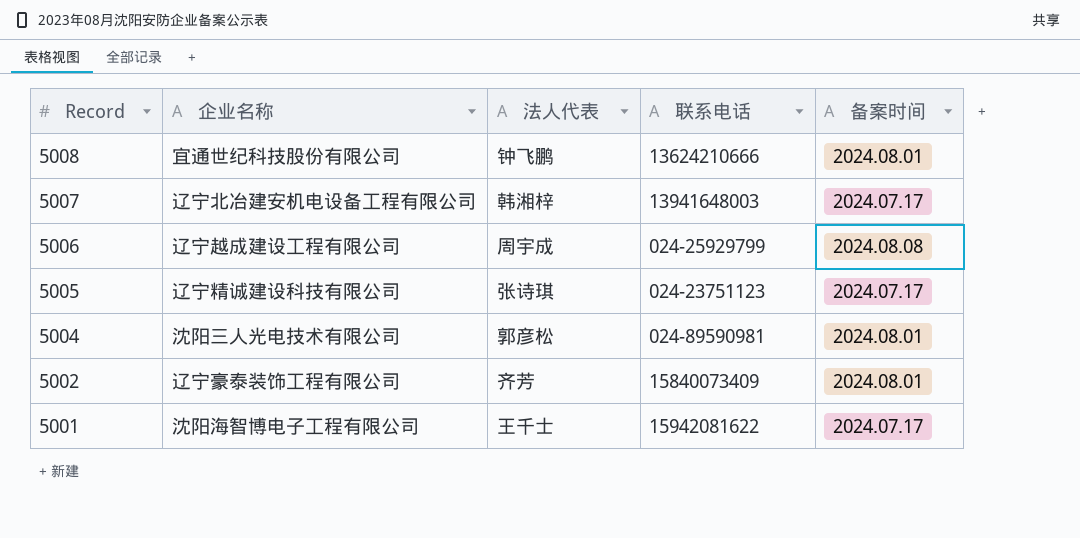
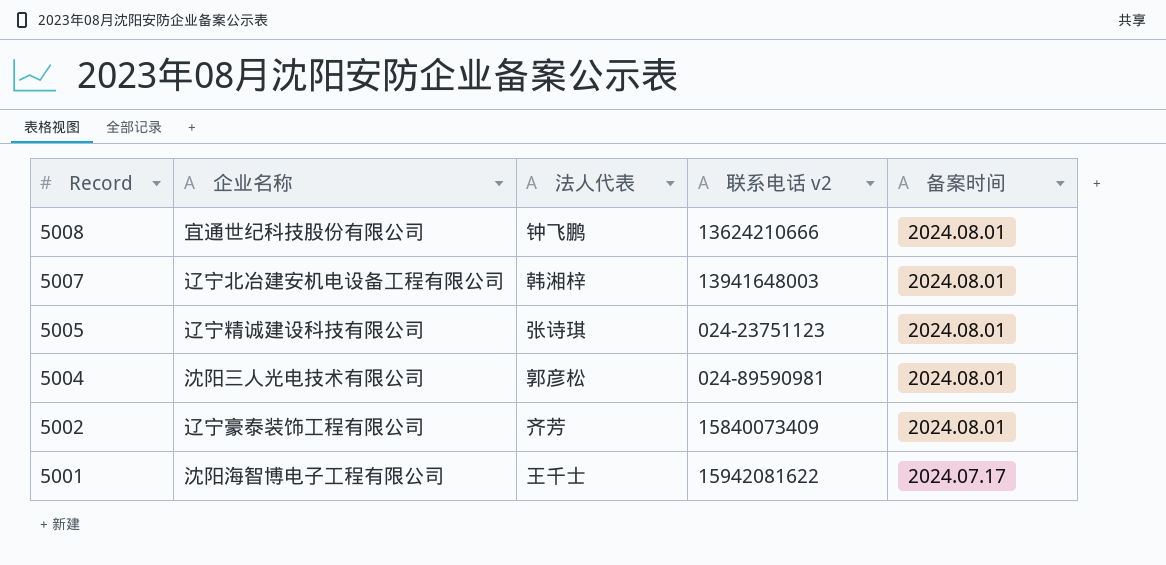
column name: 联系电话 -> 联系电话 v2
row 5006: 辽宁越成建设工程有限公司 | 周宇成 | 024-25929799 | 2024.08.08 -> none
5007 | 备案时间: 2024.07.17 -> 2024.08.01
5005 | 备案时间: 2024.07.17 -> 2024.08.01

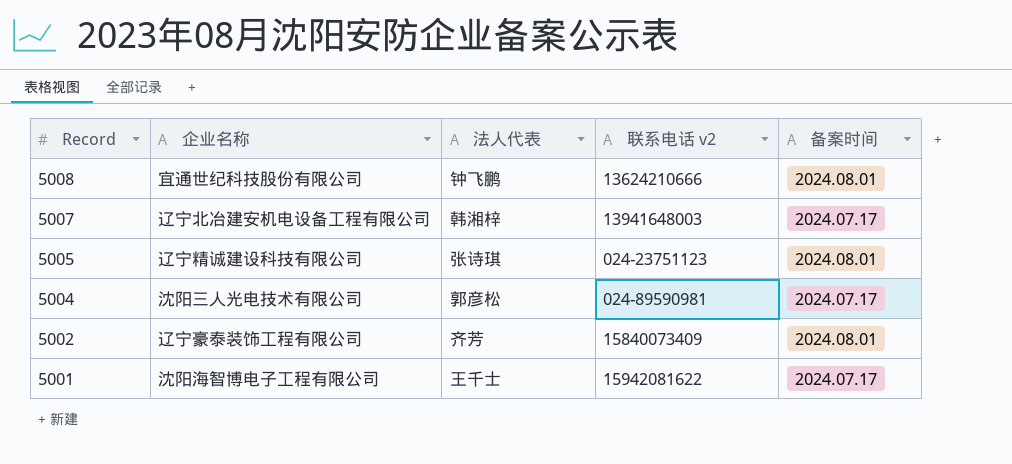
5007 | 备案时间: 2024.08.01 -> 2024.07.17
5004 | 备案时间: 2024.08.01 -> 2024.07.17

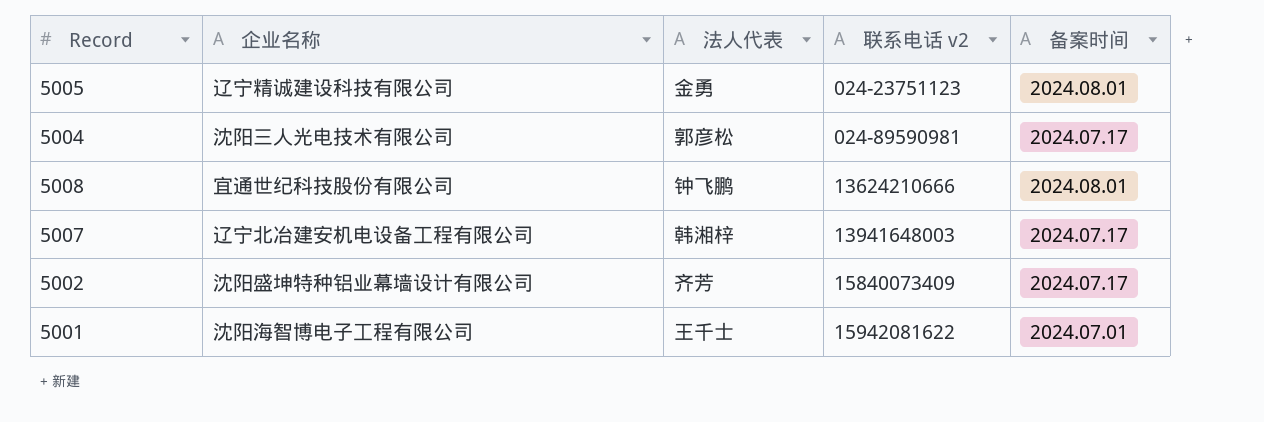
row order: Record descending -> 联系电话 v2 ascending
5005 | 法人代表: 张诗琪 -> 金勇
5002 | 企业名称: 辽宁豪泰装饰工程有限公司 -> 沈阳盛坤特种铝业幕墙设计有限公司
5002 | 备案时间: 2024.08.01 -> 2024.07.17
5001 | 备案时间: 2024.07.17 -> 2024.07.01

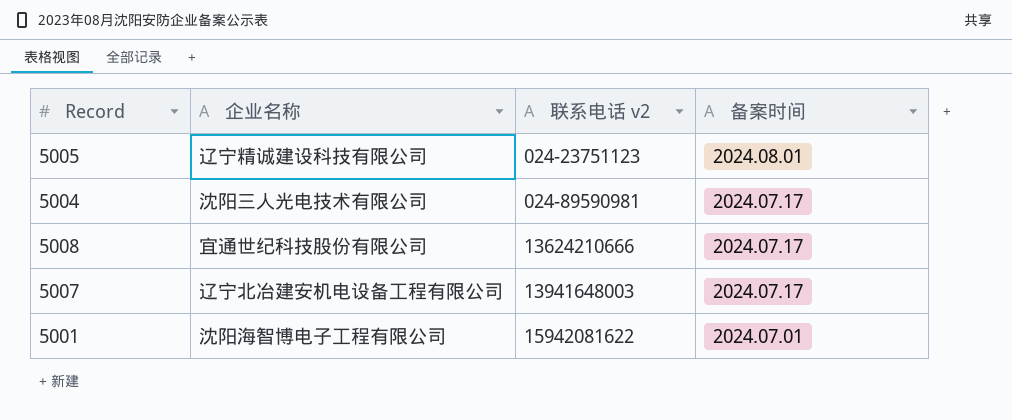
column 法人代表 | position: 3 -> none
row 5002: 沈阳盛坤特种铝业幕墙设计有限公司 | 齐芳 | 15840073409 | 2024.07.17 -> none
5008 | 备案时间: 2024.08.01 -> 2024.07.17

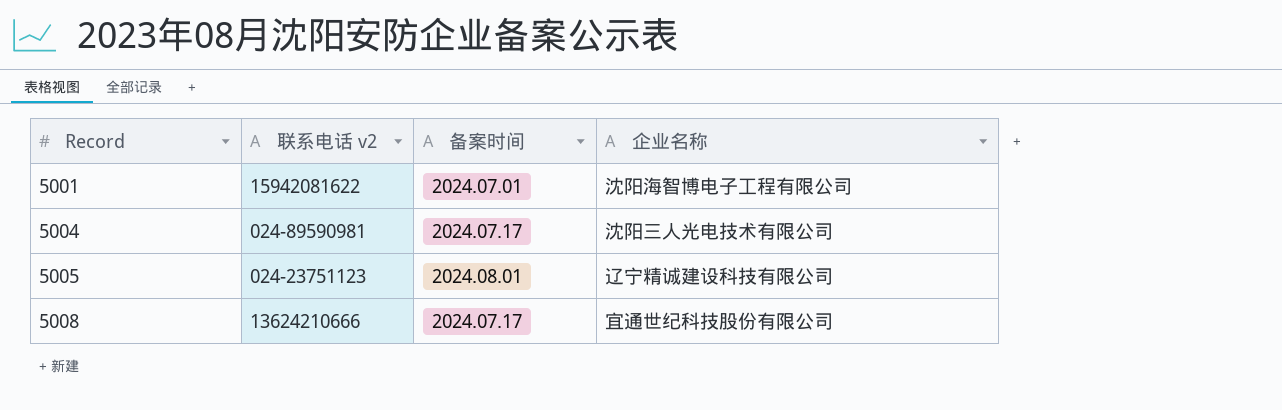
row order: 联系电话 v2 ascending -> Record ascending
column 企业名称 | position: 2 -> 4
row 5007: 辽宁北冶建安机电设备工程有限公司 | 13941648003 | 2024.07.17 -> none

